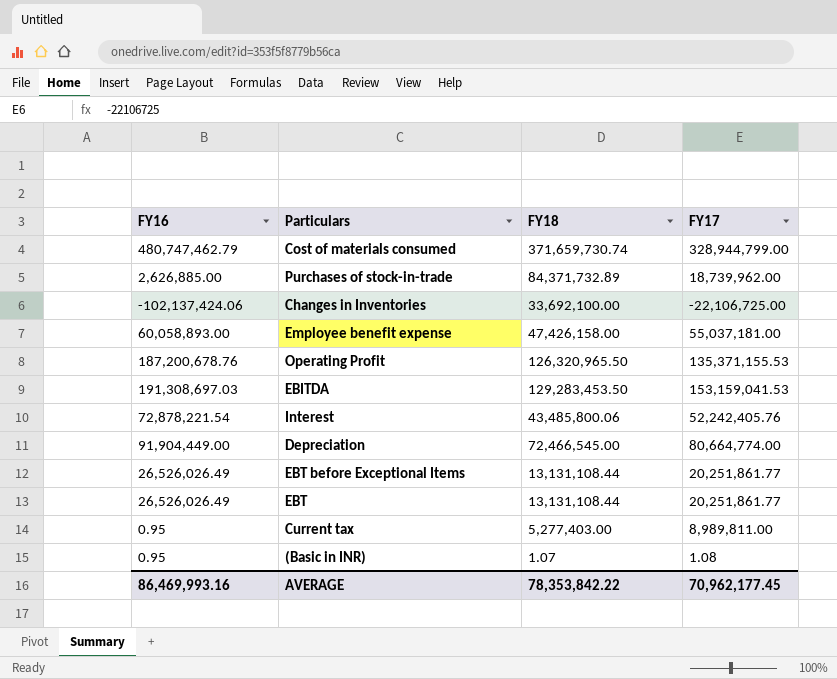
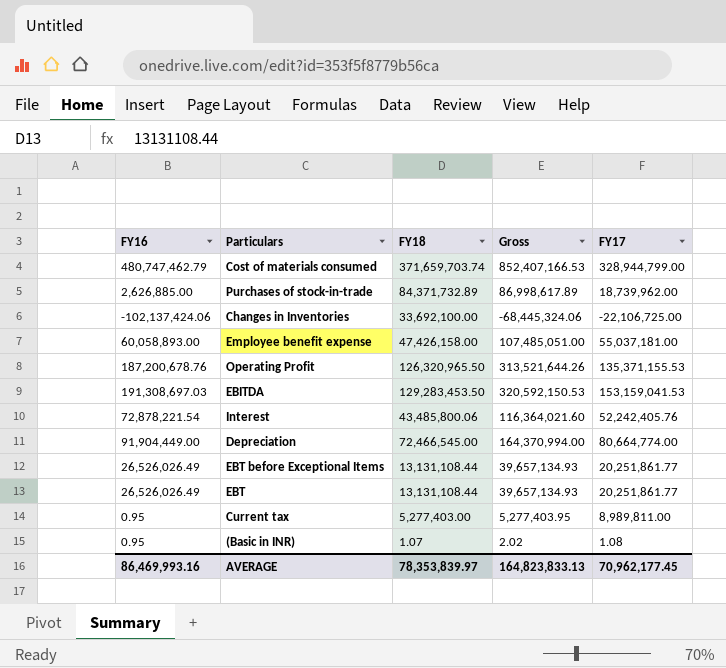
column Gross | formula: none -> [FY16] + [FY18]
Cost of materials consumed | FY18: 371,659,730.74 -> 371,659,703.74
AVERAGE | FY18: 78,353,842.22 -> 78,353,839.97

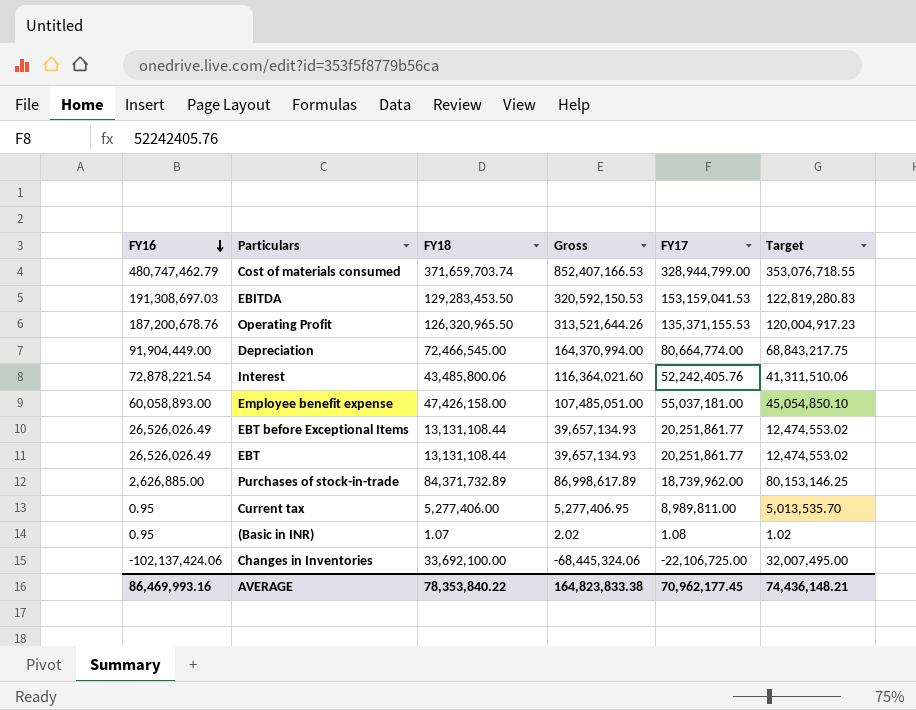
row order: none -> FY16 descending
column Target | formula: none -> [FY18] * 0.95
Current tax | FY18: 5,277,403.00 -> 5,277,406.00
Current tax | Gross: 5,277,403.95 -> 5,277,406.95
AVERAGE | FY18: 78,353,839.97 -> 78,353,840.22
AVERAGE | Gross: 164,823,833.13 -> 164,823,833.38

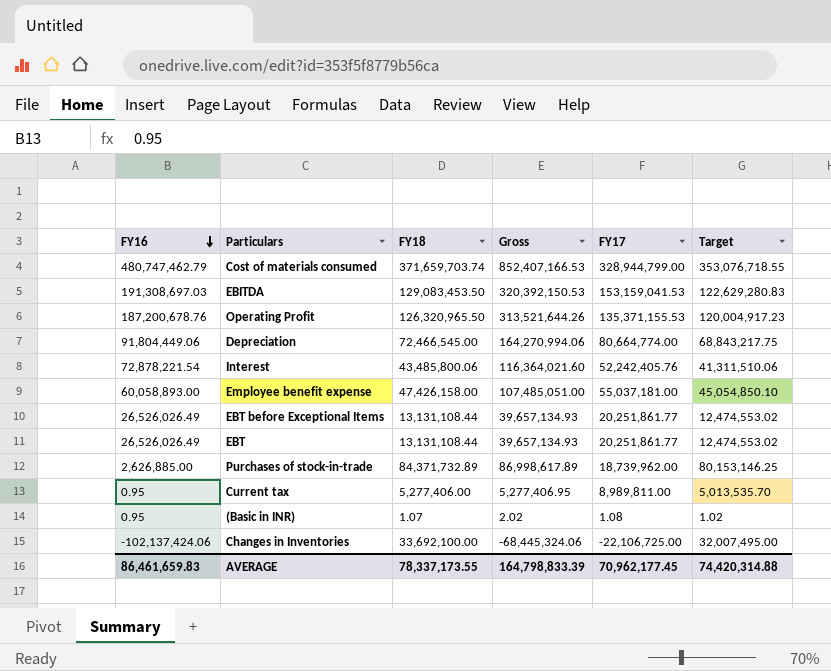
EBITDA | FY18: 129,283,453.50 -> 129,083,453.50
EBITDA | Gross: 320,592,150.53 -> 320,392,150.53
EBITDA | Target: 122,819,280.83 -> 122,629,280.83
Depreciation | FY16: 91,904,449.00 -> 91,804,449.06
Depreciation | Gross: 164,370,994.00 -> 164,270,994.06
AVERAGE | FY16: 86,469,993.16 -> 86,461,659.83
AVERAGE | FY18: 78,353,840.22 -> 78,337,173.55
AVERAGE | Gross: 164,823,833.38 -> 164,798,833.39
AVERAGE | Target: 74,436,148.21 -> 74,420,314.88

